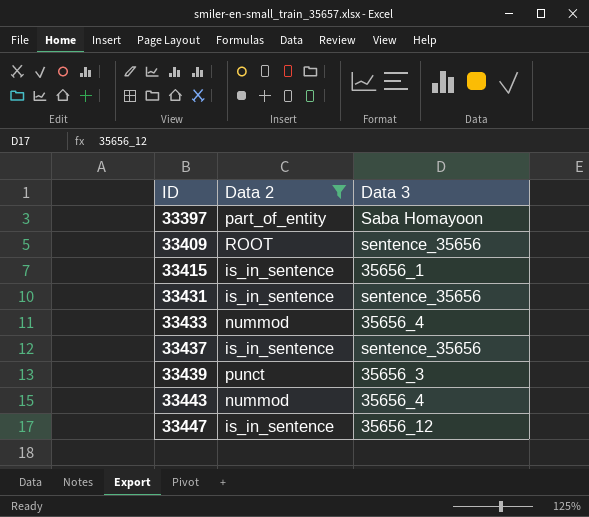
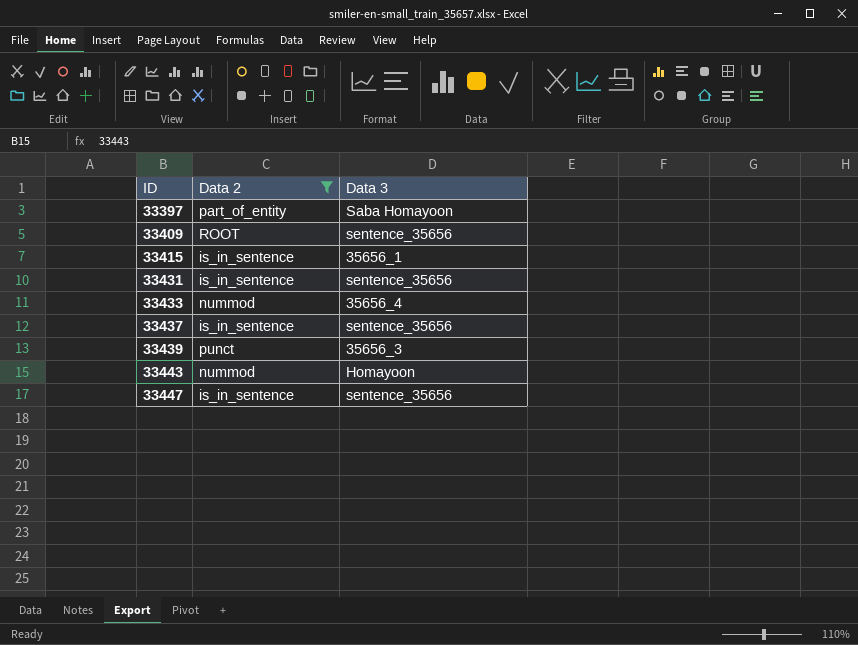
33443 | Data 3: 35656_4 -> Homayoon
33447 | Data 3: 35656_12 -> sentence_35656

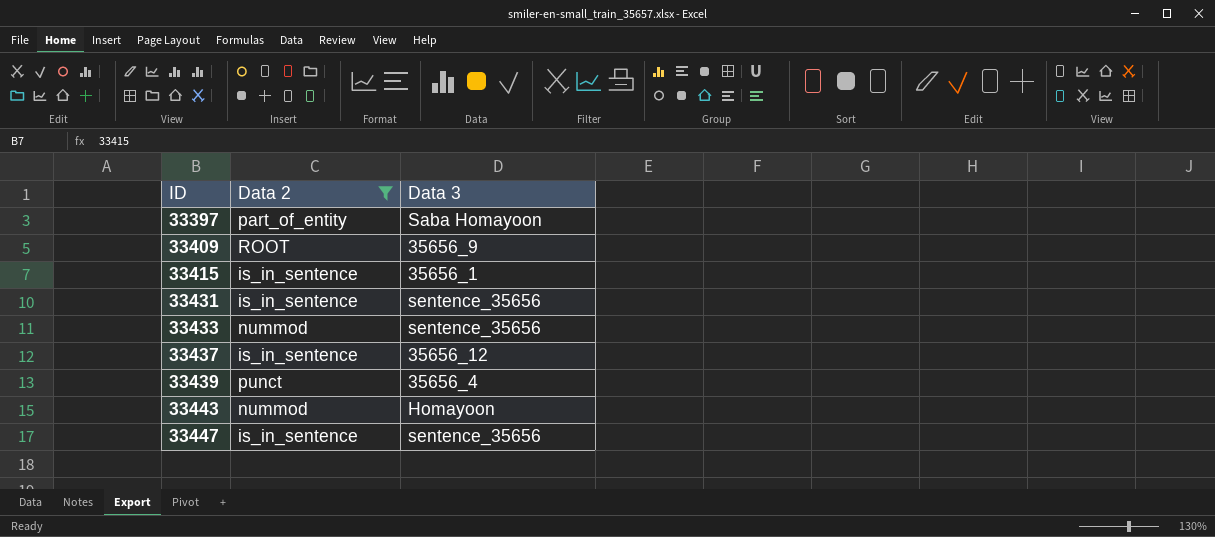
33409 | Data 3: sentence_35656 -> 35656_9
33433 | Data 3: 35656_4 -> sentence_35656
33437 | Data 3: sentence_35656 -> 35656_12
33439 | Data 3: 35656_3 -> 35656_4

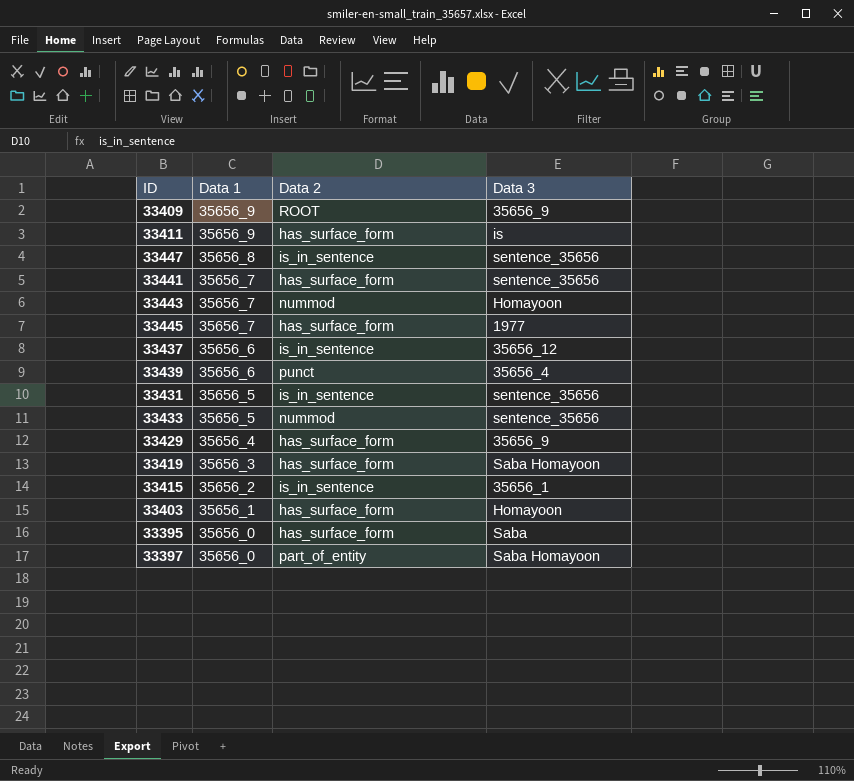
filter: Data 2 != has_surface_form -> none
row order: ID ascending -> Data 1 descending
column Data 1 | position: none -> 2

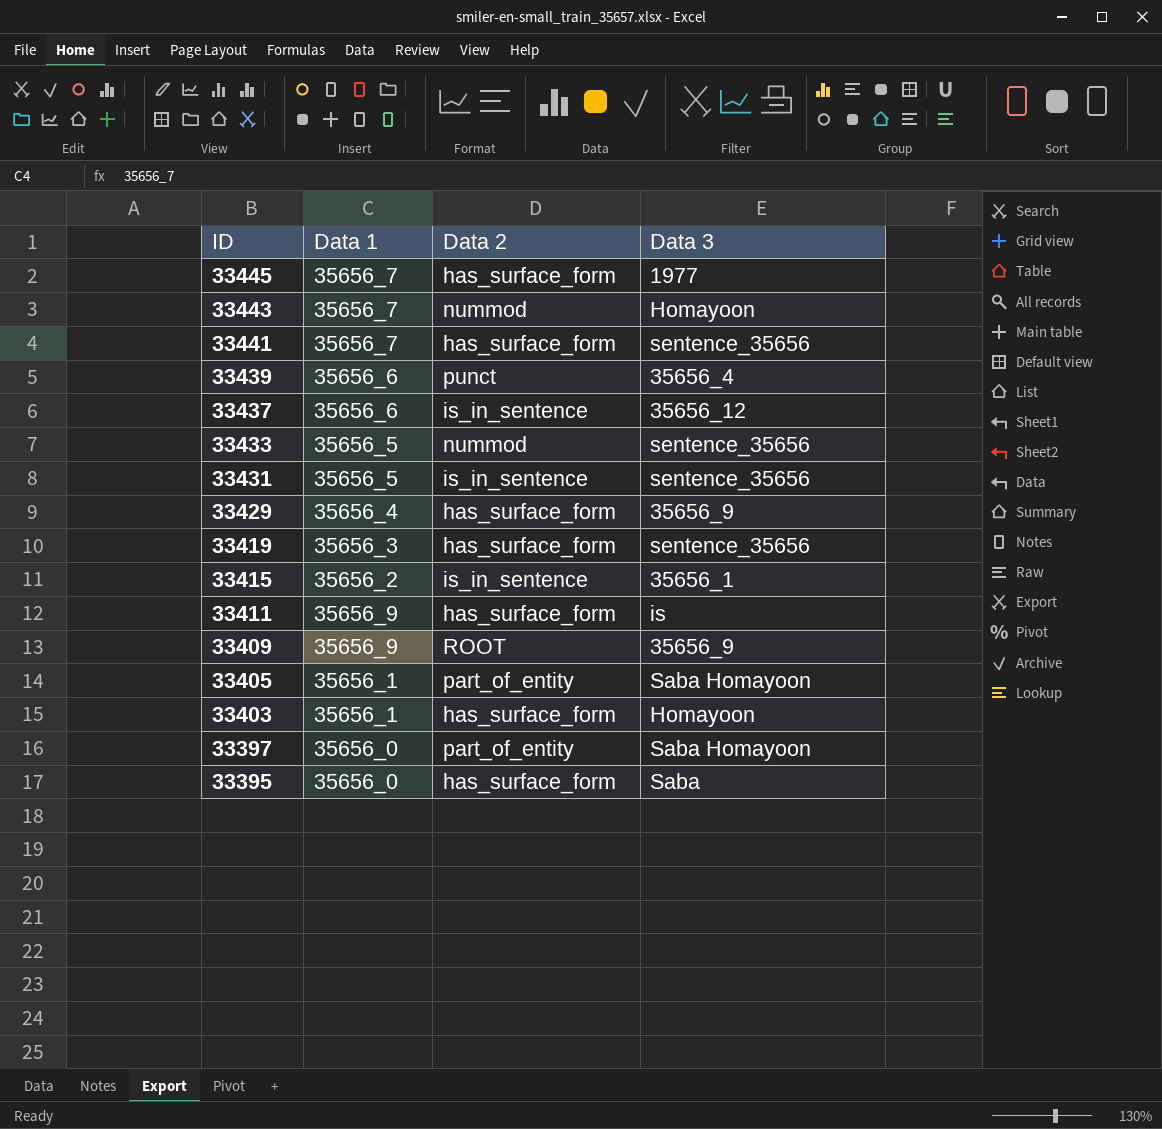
row order: Data 1 descending -> ID descending
row 33447: 35656_8 | is_in_sentence | sentence_35656 -> none
33419 | Data 3: Saba Homayoon -> sentence_35656
row 33405: none -> 35656_1 | part_of_entity | Saba Homayoon

